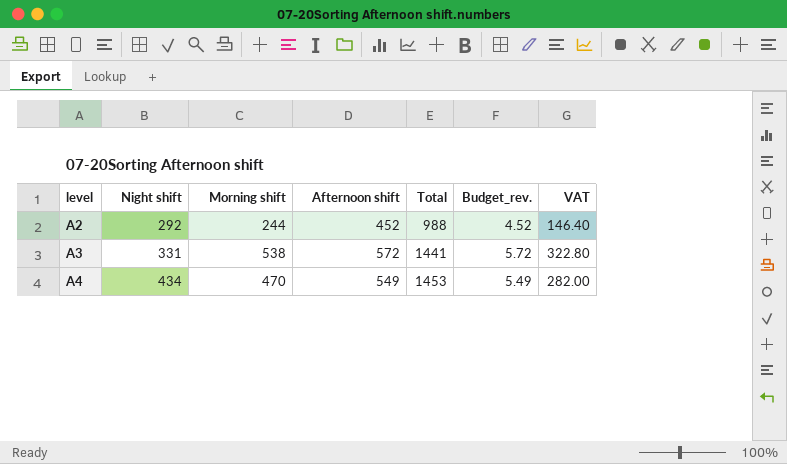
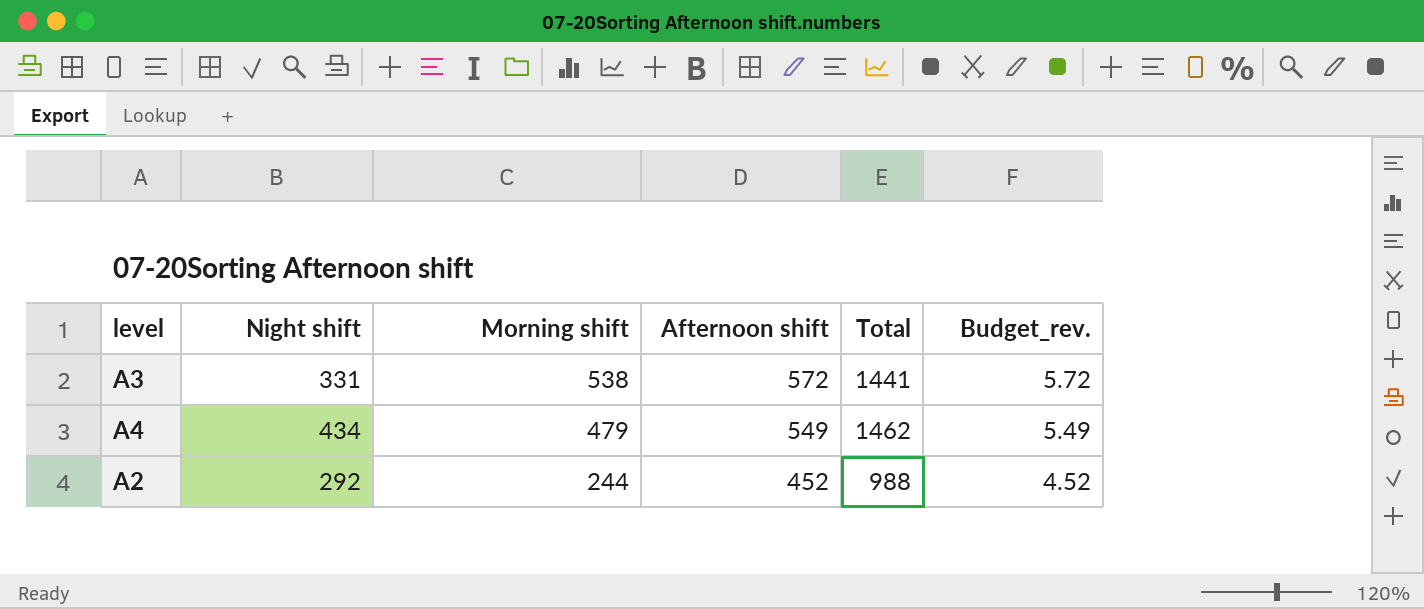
row order: level ascending -> Morning shift descending
column VAT | formula: [Morning shift] * 0.6 -> none
A4 | Morning shift: 470 -> 479
A4 | Total: 1453 -> 1462

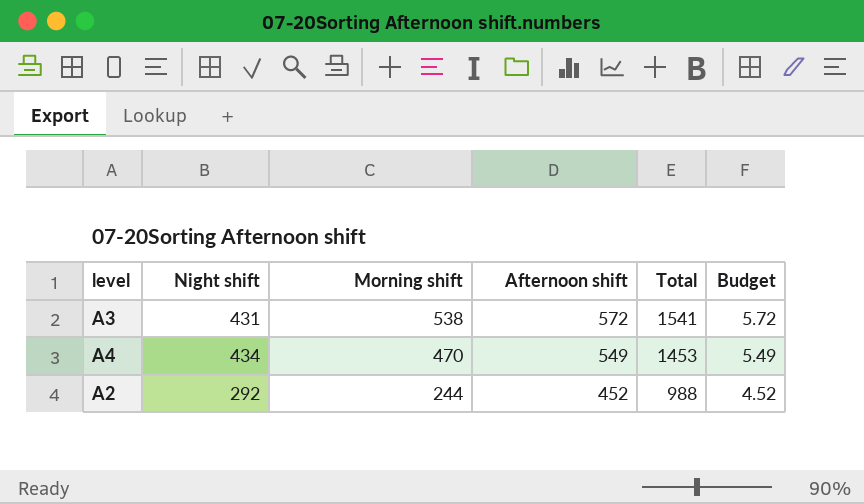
column name: Budget_rev. -> Budget
A3 | Night shift: 331 -> 431
A3 | Total: 1441 -> 1541
A4 | Morning shift: 479 -> 470
A4 | Total: 1462 -> 1453

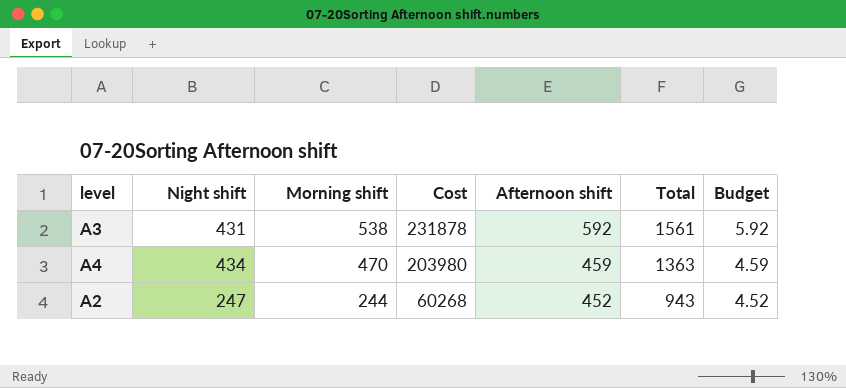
column Cost | formula: none -> [Night shift] * [Morning shift]
A3 | Afternoon shift: 572 -> 592
A3 | Total: 1541 -> 1561
A3 | Budget: 5.72 -> 5.92
A4 | Afternoon shift: 549 -> 459
A4 | Total: 1453 -> 1363
A4 | Budget: 5.49 -> 4.59
A2 | Night shift: 292 -> 247
A2 | Total: 988 -> 943

